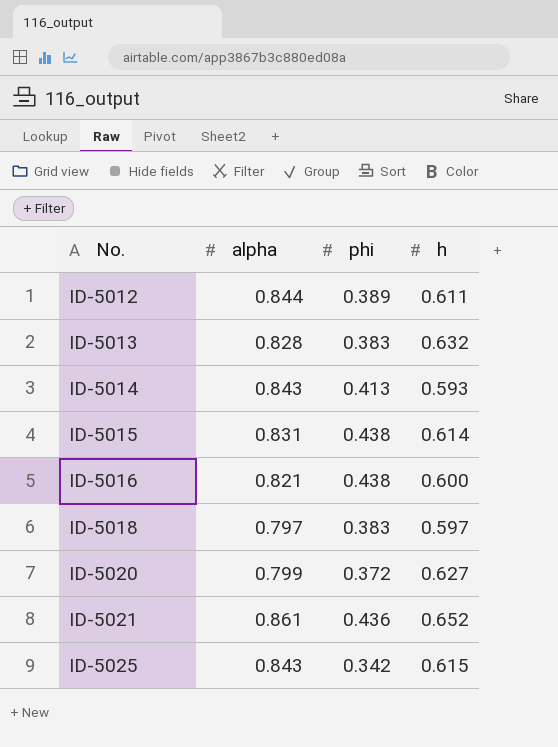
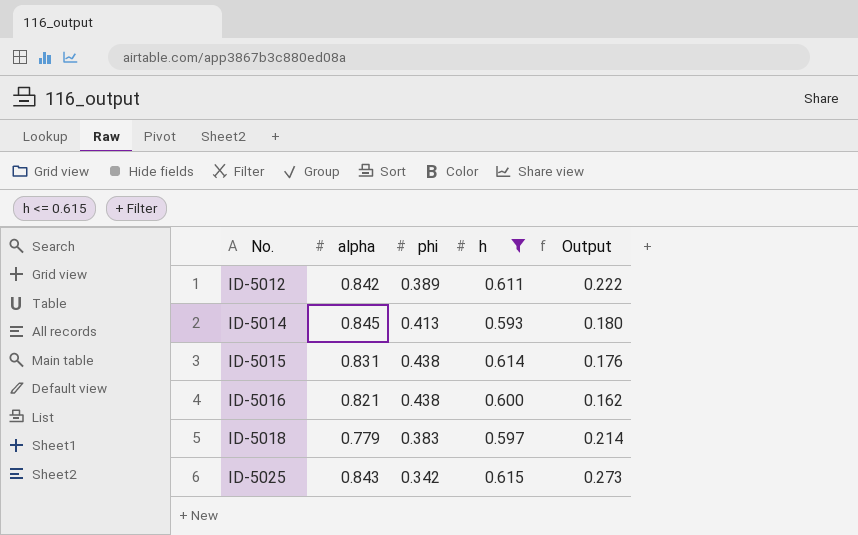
filter: none -> h <= 0.615
column Output | formula: none -> [h] - [phi]
ID-5012 | alpha: 0.844 -> 0.842
ID-5014 | alpha: 0.843 -> 0.845
ID-5018 | alpha: 0.797 -> 0.779

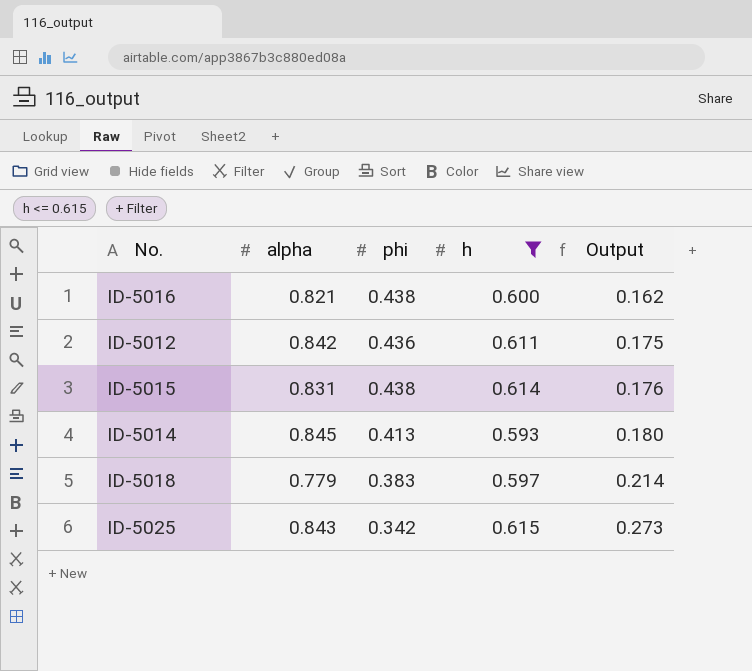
row order: No. ascending -> Output ascending
ID-5012 | phi: 0.389 -> 0.436
ID-5012 | Output: 0.222 -> 0.175

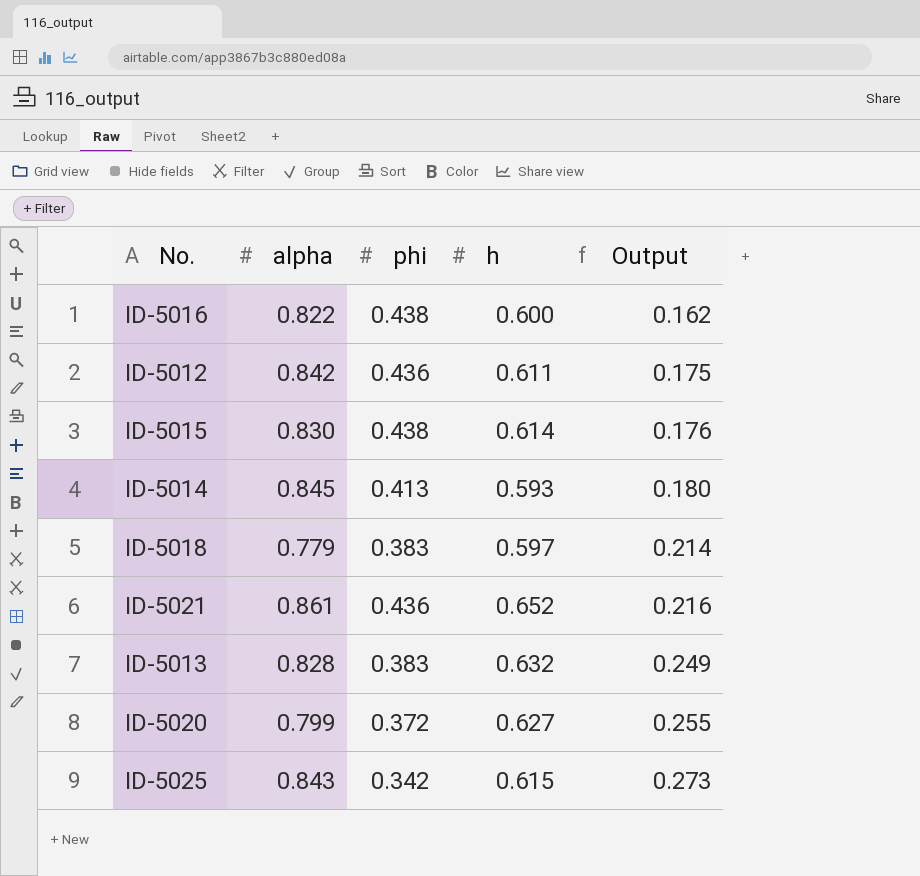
filter: h <= 0.615 -> none
ID-5016 | alpha: 0.821 -> 0.822
ID-5015 | alpha: 0.831 -> 0.830

